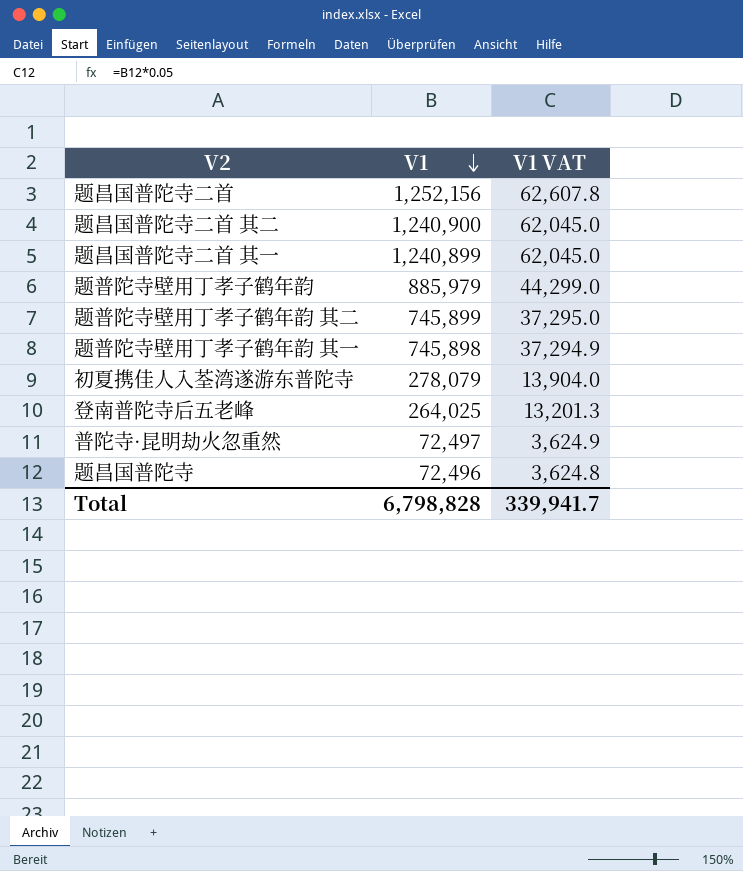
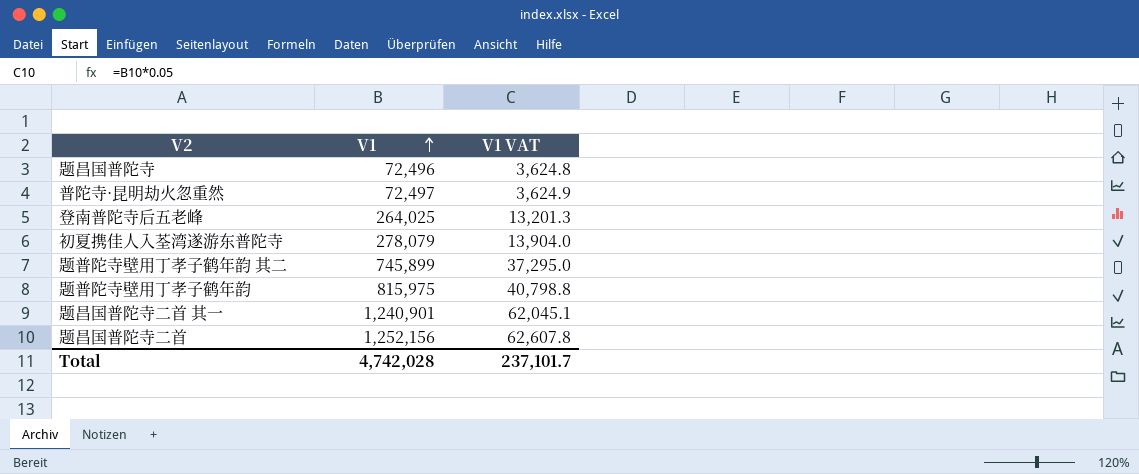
row order: V1 descending -> V1 ascending
row 题昌国普陀寺二首 其二: 1,240,900 | 62,045.0 -> none
row 题普陀寺壁用丁孝子鹤年韵 其一: 745,898 | 37,294.9 -> none
题普陀寺壁用丁孝子鹤年韵 | V1: 885,979 -> 815,975
题普陀寺壁用丁孝子鹤年韵 | V1 VAT: 44,299.0 -> 40,798.8
题昌国普陀寺二首 其一 | V1: 1,240,899 -> 1,240,901
题昌国普陀寺二首 其一 | V1 VAT: 62,045.0 -> 62,045.1
Total | V1: 6,798,828 -> 4,742,028
Total | V1 VAT: 339,941.7 -> 237,101.7

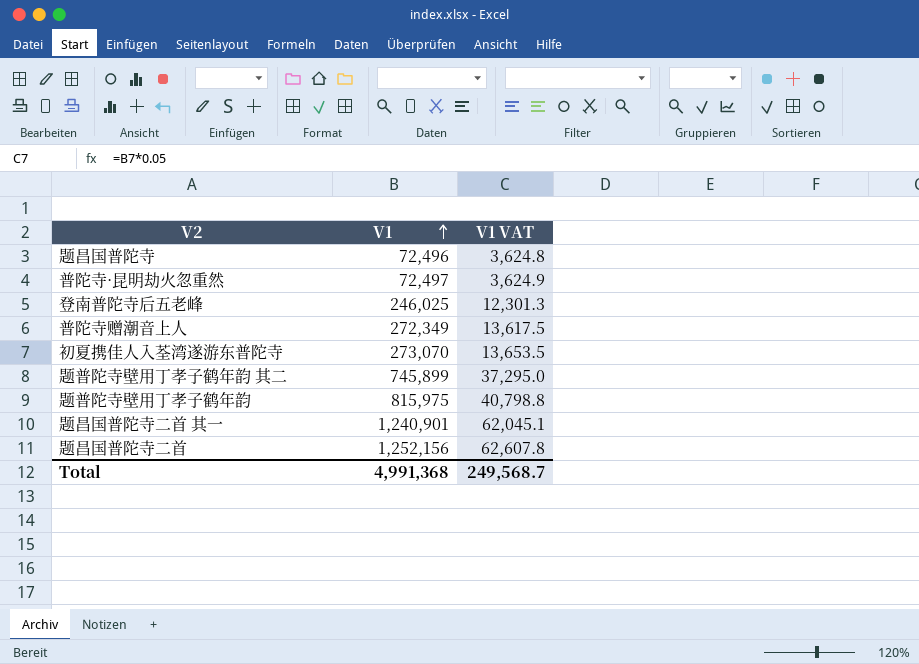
登南普陀寺后五老峰 | V1: 264,025 -> 246,025
登南普陀寺后五老峰 | V1 VAT: 13,201.3 -> 12,301.3
row 普陀寺赠潮音上人: none -> 272,349 | 13,617.5
初夏携佳人入荃湾遂游东普陀寺 | V1: 278,079 -> 273,070
初夏携佳人入荃湾遂游东普陀寺 | V1 VAT: 13,904.0 -> 13,653.5
Total | V1: 4,742,028 -> 4,991,368
Total | V1 VAT: 237,101.7 -> 249,568.7

